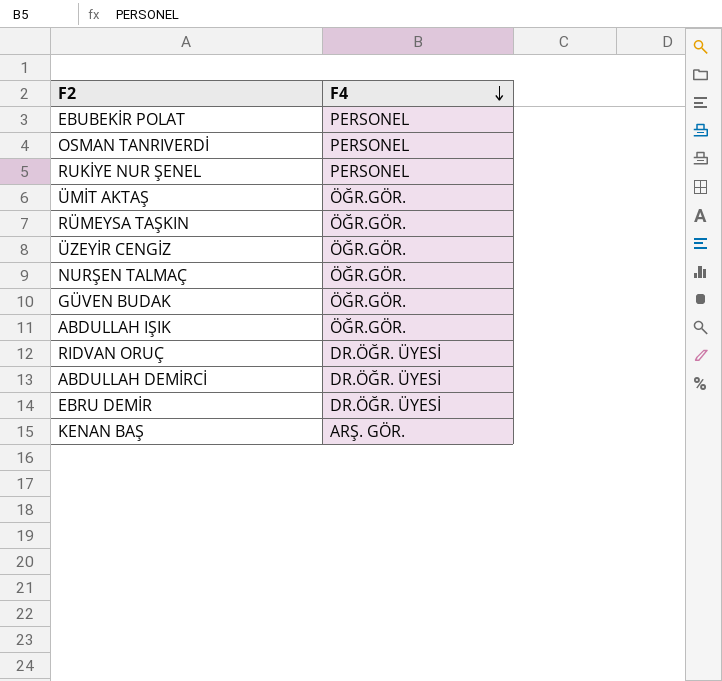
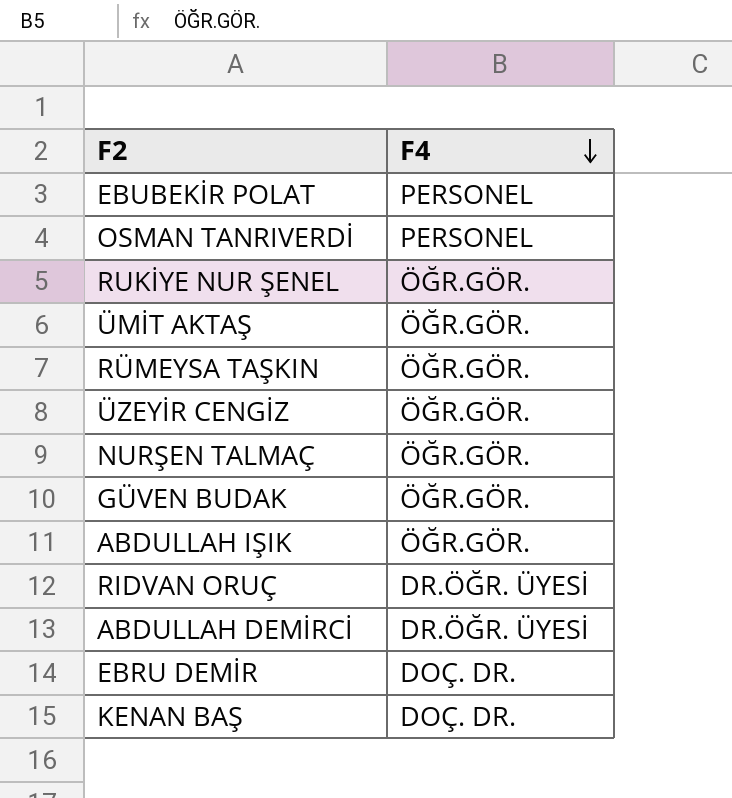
RUKİYE NUR ŞENEL | F4: PERSONEL -> ÖĞR.GÖR.
EBRU DEMİR | F4: DR.ÖĞR. ÜYESİ -> DOÇ. DR.
KENAN BAŞ | F4: ARŞ. GÖR. -> DOÇ. DR.

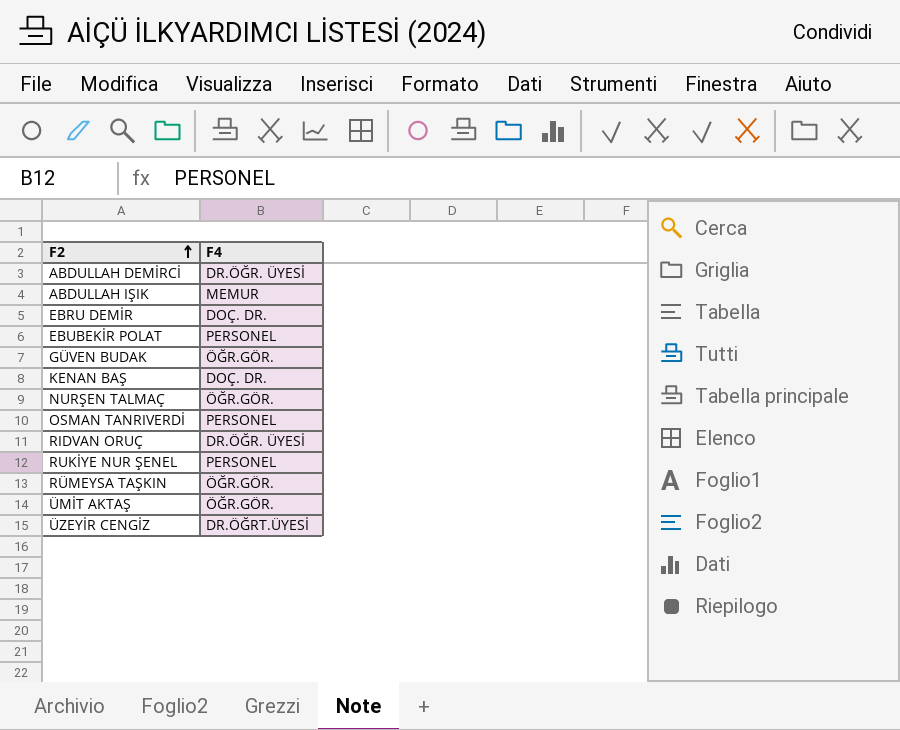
row order: F4 descending -> F2 ascending
ABDULLAH IŞIK | F4: ÖĞR.GÖR. -> MEMUR
RUKİYE NUR ŞENEL | F4: ÖĞR.GÖR. -> PERSONEL
ÜZEYİR CENGİZ | F4: ÖĞR.GÖR. -> DR.ÖĞRT.ÜYESİ

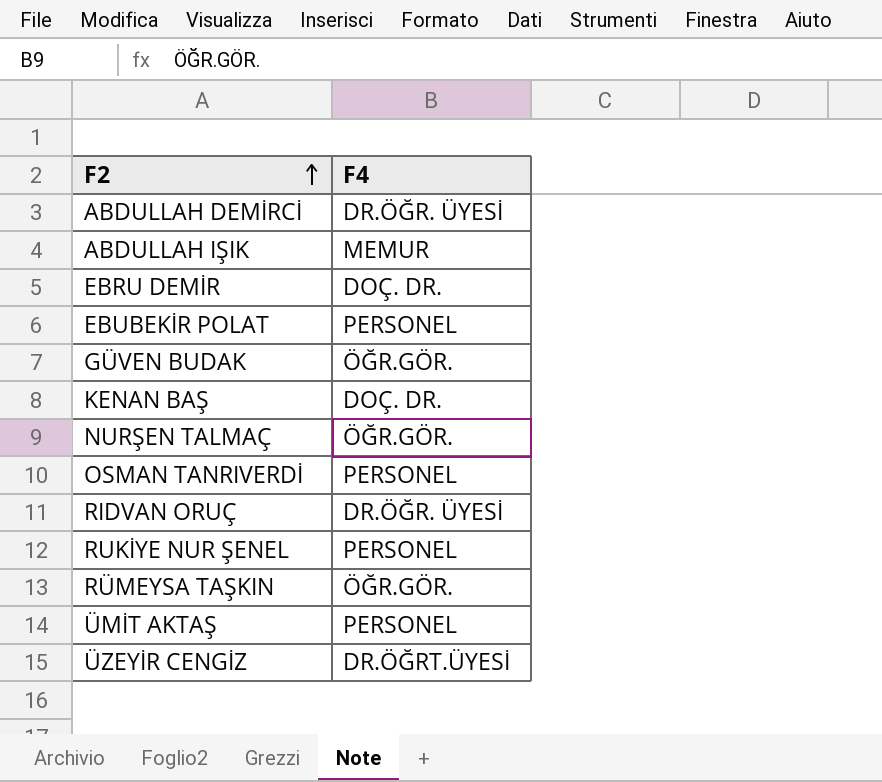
ÜMİT AKTAŞ | F4: ÖĞR.GÖR. -> PERSONEL

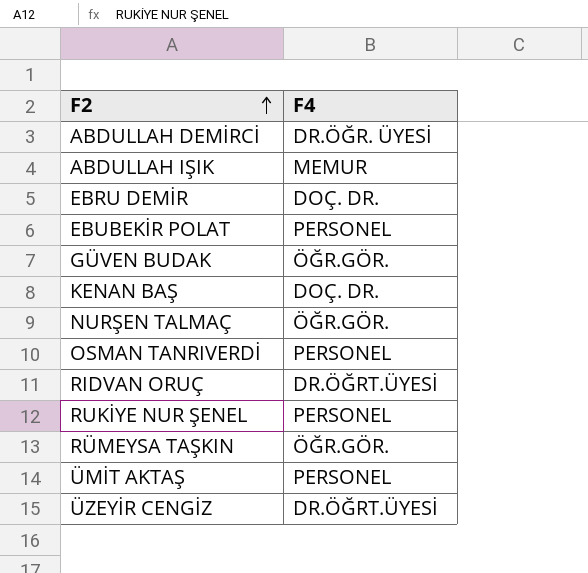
RIDVAN ORUÇ | F4: DR.ÖĞR. ÜYESİ -> DR.ÖĞRT.ÜYESİ

